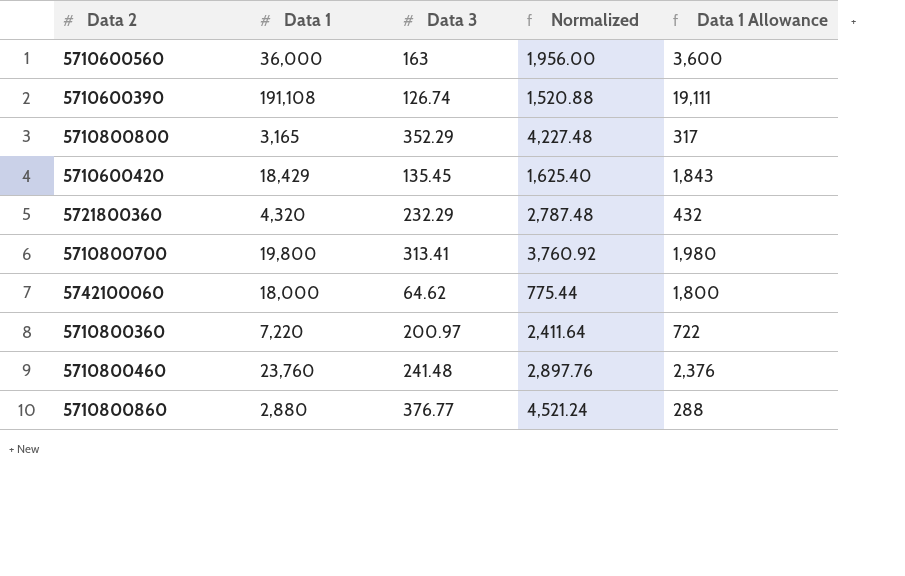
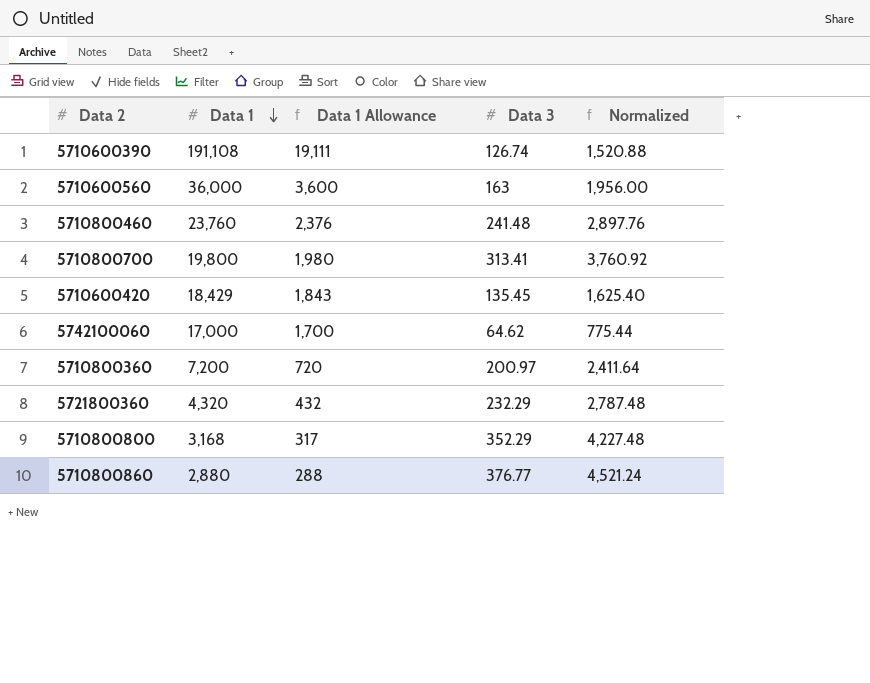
row order: none -> Data 1 descending
column Data 1 Allowance | position: 5 -> 3
5742100060 | Data 1: 18,000 -> 17,000
5742100060 | Data 1 Allowance: 1,800 -> 1,700
5710800360 | Data 1: 7,220 -> 7,200
5710800360 | Data 1 Allowance: 722 -> 720
5710800800 | Data 1: 3,165 -> 3,168

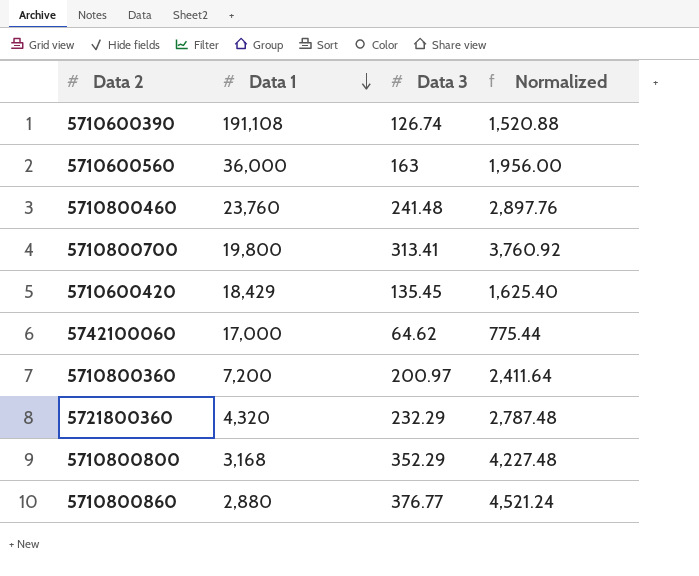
column Data 1 Allowance | formula: [Data 1] * 0.1 -> none

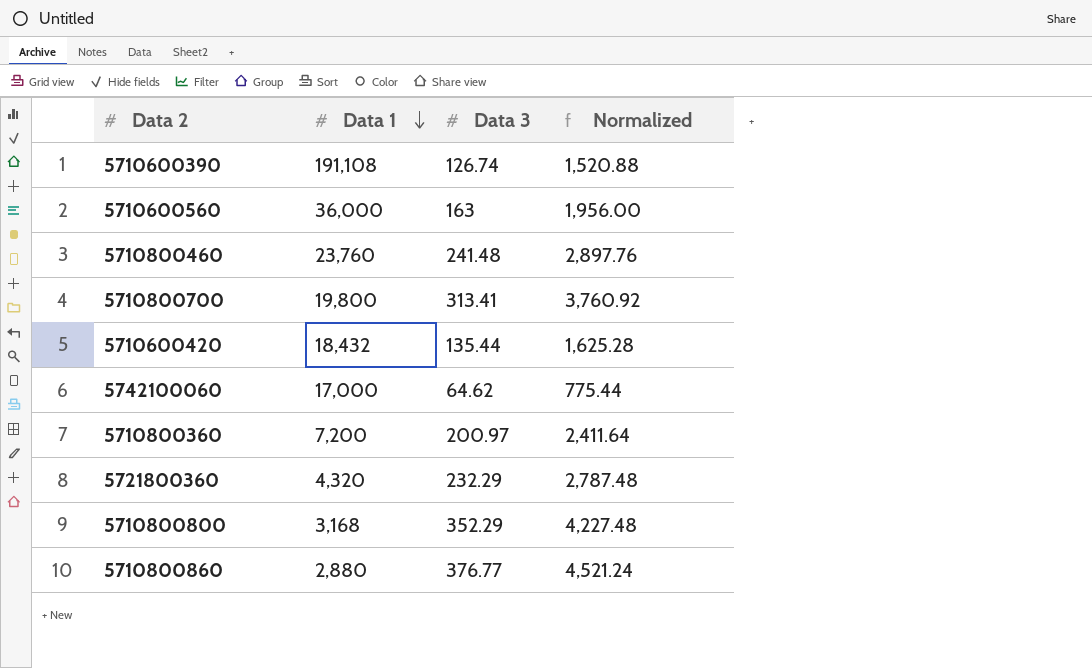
5710600420 | Data 1: 18,429 -> 18,432
5710600420 | Data 3: 135.45 -> 135.44
5710600420 | Normalized: 1,625.40 -> 1,625.28

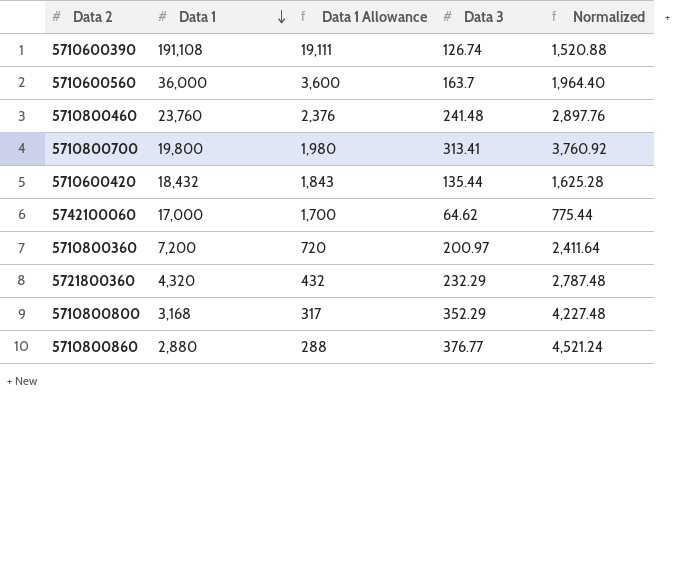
column Data 1 Allowance | formula: none -> [Data 1] * 0.1
5710600560 | Data 3: 163 -> 163.7
5710600560 | Normalized: 1,956.00 -> 1,964.40

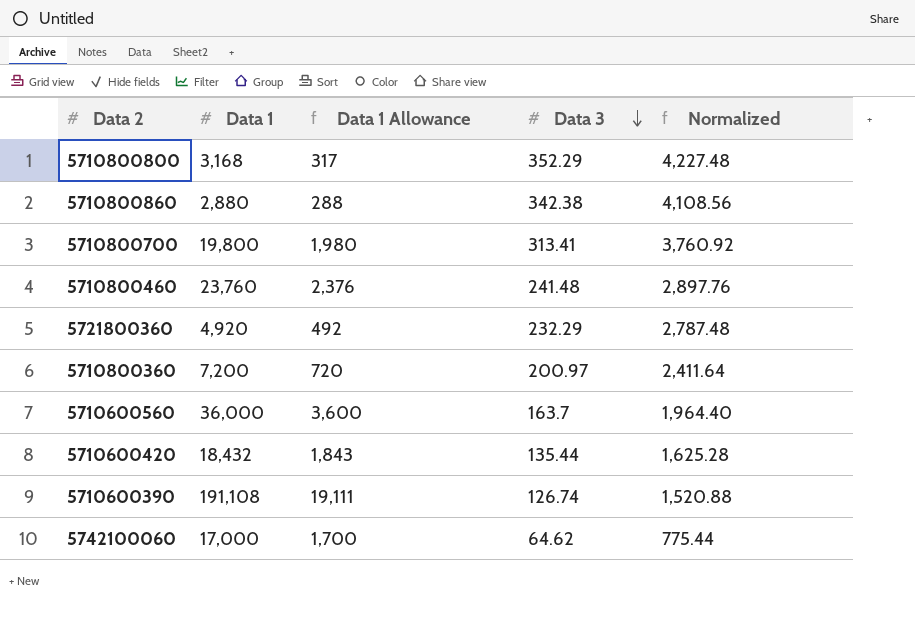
row order: Data 1 descending -> Data 3 descending
5710800860 | Data 3: 376.77 -> 342.38
5710800860 | Normalized: 4,521.24 -> 4,108.56
5721800360 | Data 1: 4,320 -> 4,920
5721800360 | Data 1 Allowance: 432 -> 492

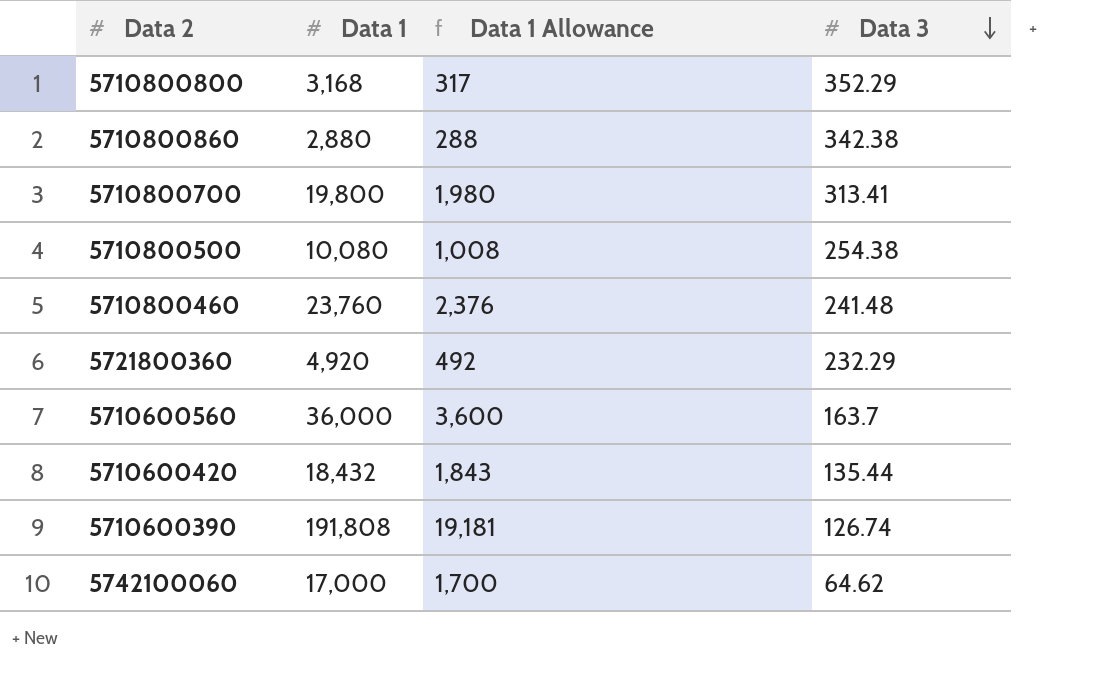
column Normalized | formula: [Data 3] * 12 -> none
row 5710800360: 7,200 | 720 | 200.97 | 2,411.64 -> none
row 5710800500: none -> 10,080 | 1,008 | 254.38
5710600390 | Data 1: 191,108 -> 191,808
5710600390 | Data 1 Allowance: 19,111 -> 19,181

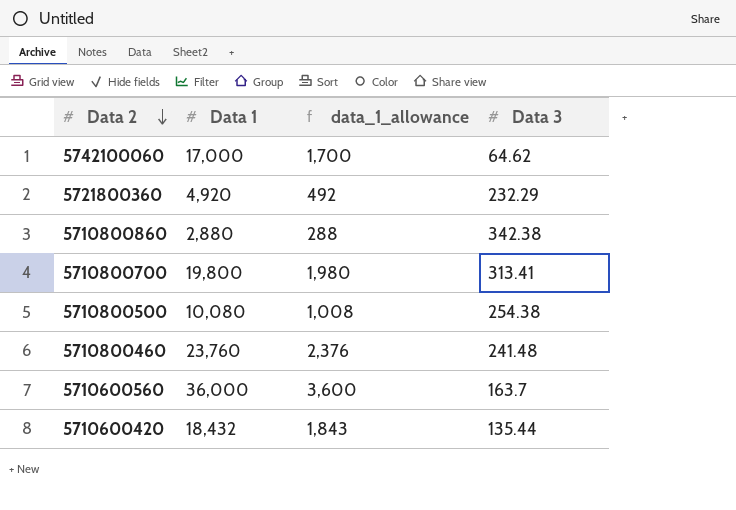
row order: Data 3 descending -> Data 2 descending
column name: Data 1 Allowance -> data_1_allowance
row 5710800800: 3,168 | 317 | 352.29 -> none
row 5710600390: 191,808 | 19,181 | 126.74 -> none

